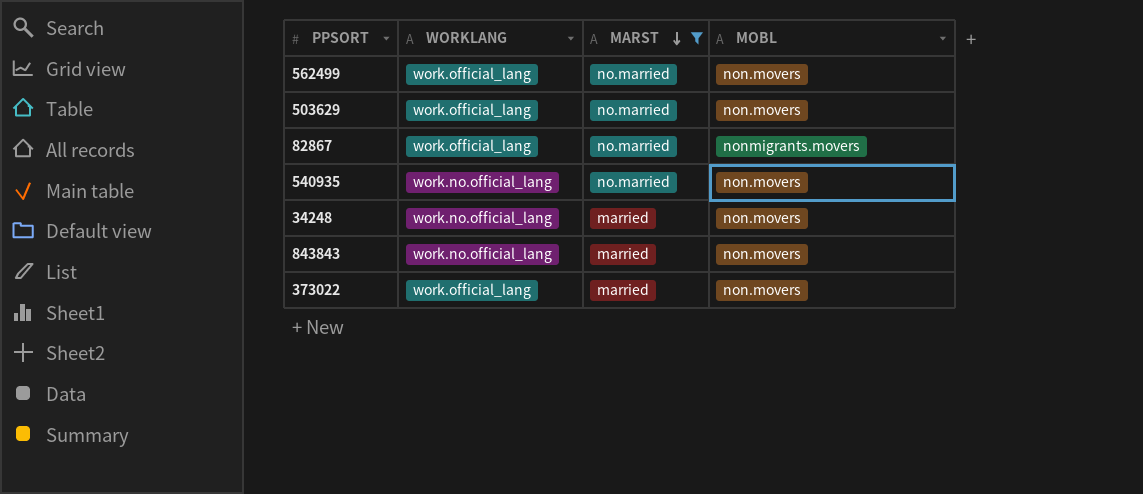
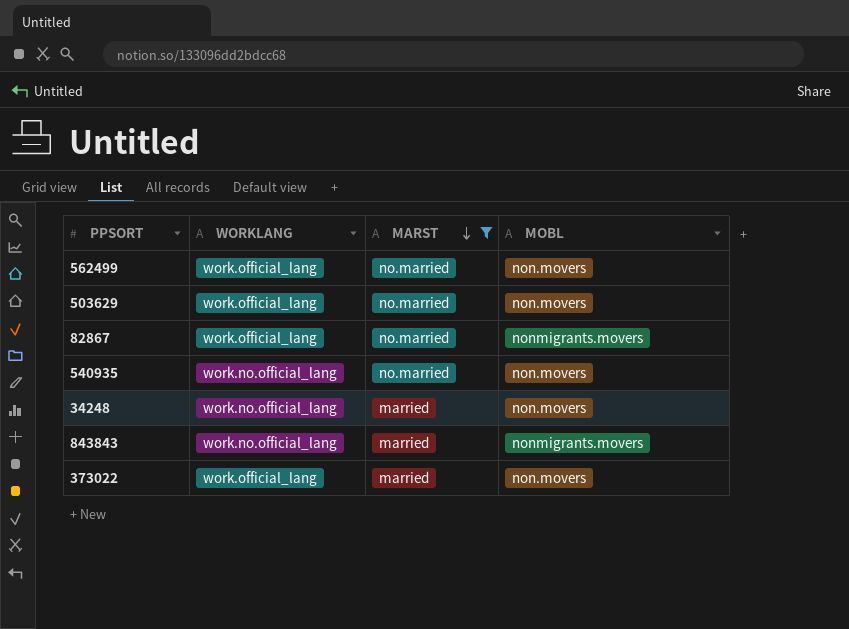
843843 | MOBL: non.movers -> nonmigrants.movers

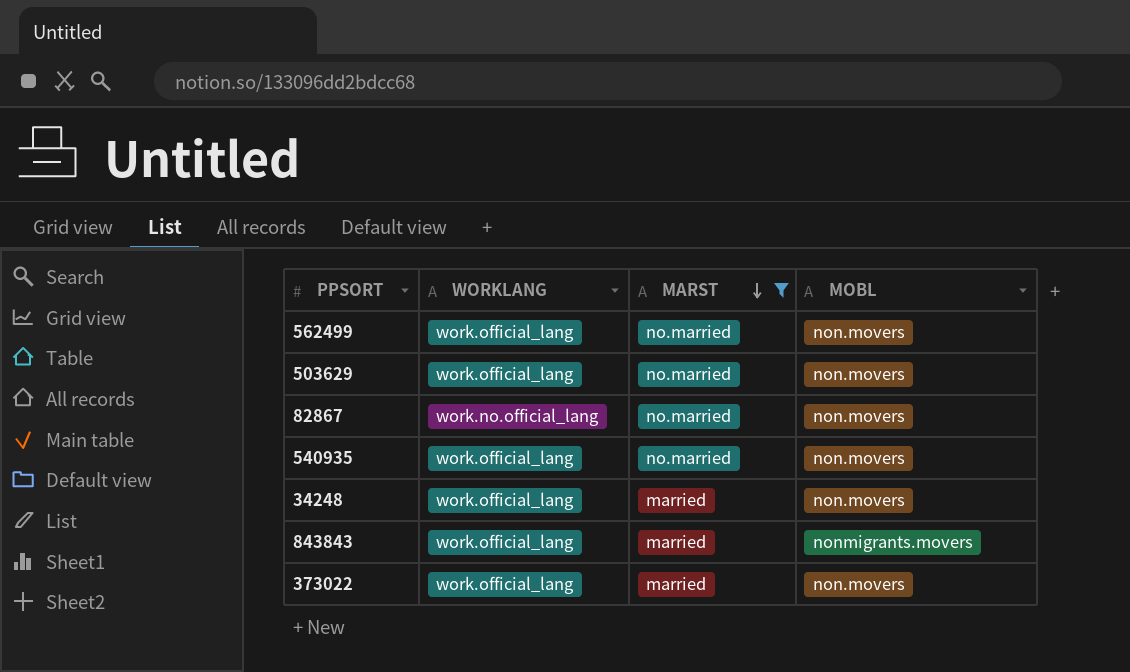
82867 | WORKLANG: work.official_lang -> work.no.official_lang
82867 | MOBL: nonmigrants.movers -> non.movers
540935 | WORKLANG: work.no.official_lang -> work.official_lang
34248 | WORKLANG: work.no.official_lang -> work.official_lang
843843 | WORKLANG: work.no.official_lang -> work.official_lang

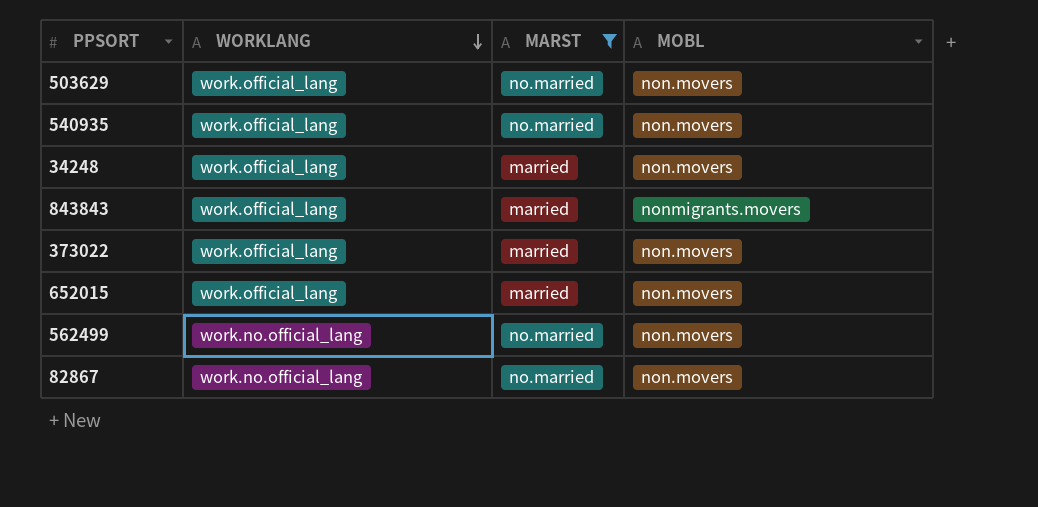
row order: MARST descending -> WORKLANG descending
row 652015: none -> work.official_lang | married | non.movers
562499 | WORKLANG: work.official_lang -> work.no.official_lang

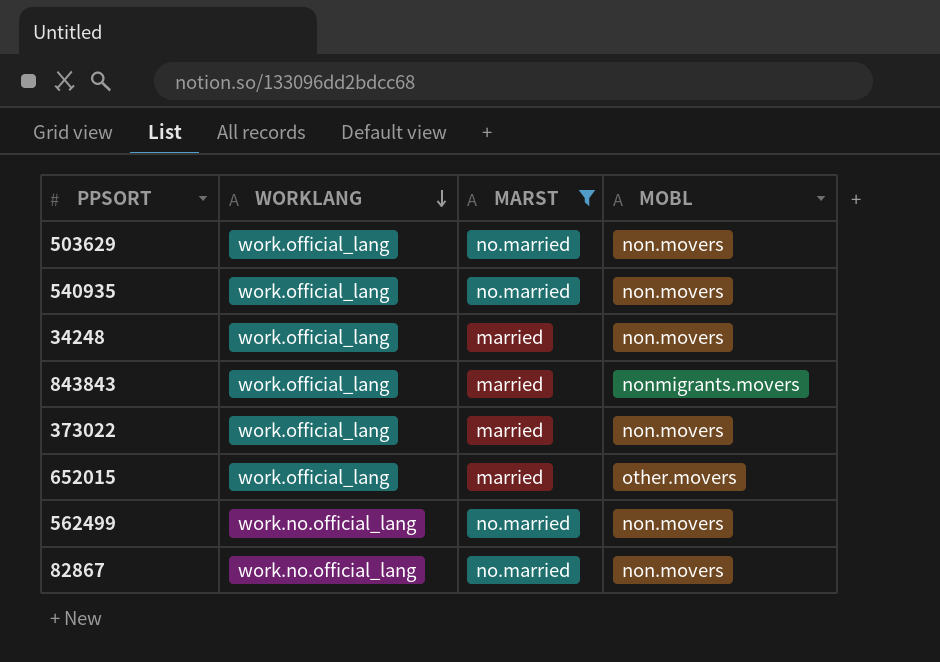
652015 | MOBL: non.movers -> other.movers

